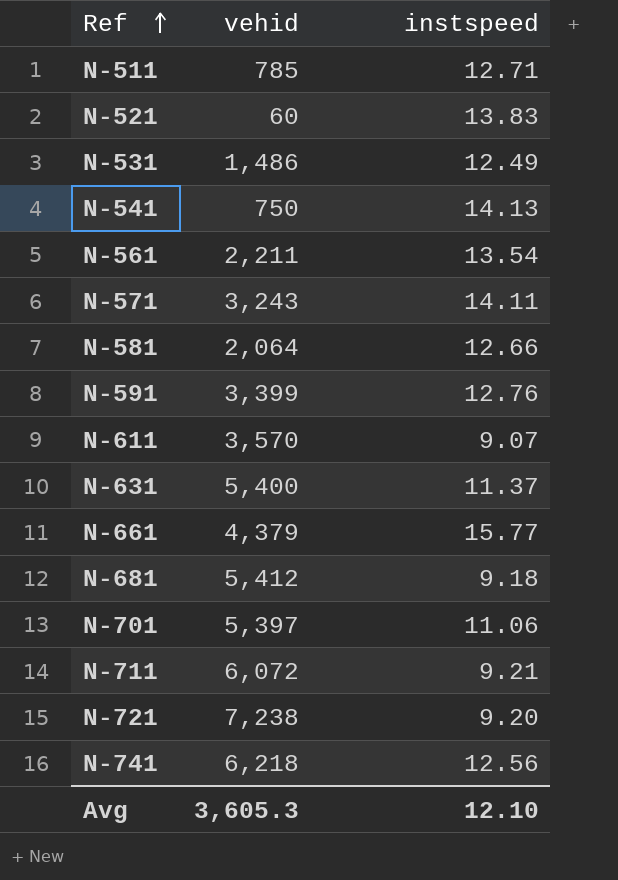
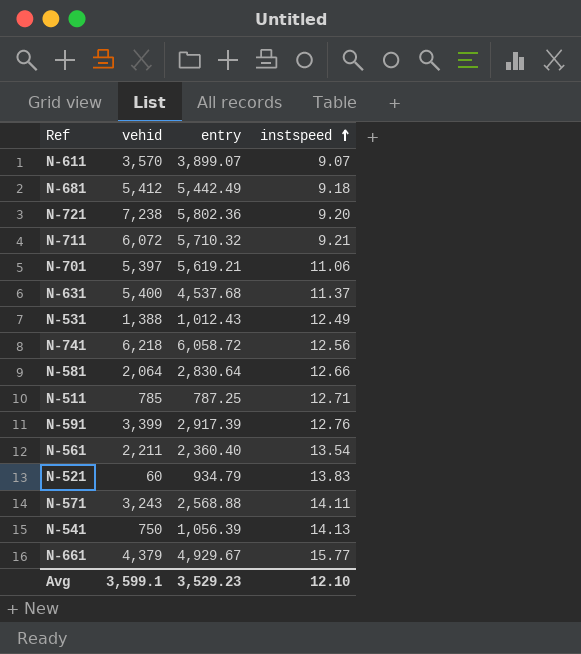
row order: Ref ascending -> instspeed ascending
column entry | position: none -> 3
N-531 | vehid: 1,486 -> 1,388
Avg | vehid: 3,605.3 -> 3,599.1

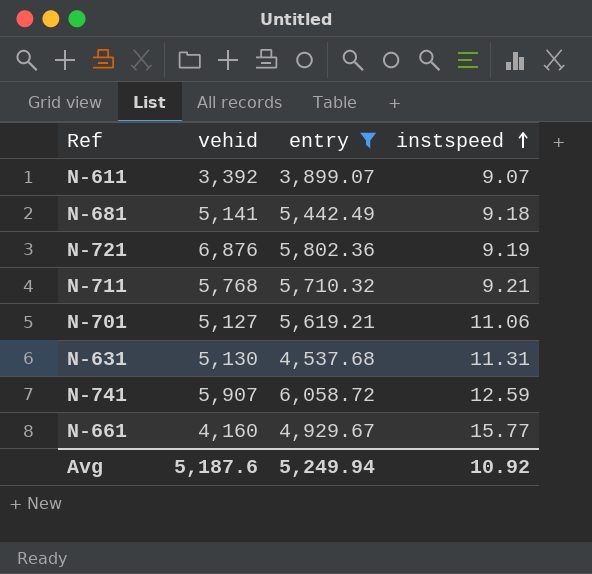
filter: none -> entry >= 3,899.07
N-611 | vehid: 3,570 -> 3,392
N-681 | vehid: 5,412 -> 5,141
N-721 | vehid: 7,238 -> 6,876
N-721 | instspeed: 9.20 -> 9.19
N-711 | vehid: 6,072 -> 5,768
N-701 | vehid: 5,397 -> 5,127
N-631 | vehid: 5,400 -> 5,130
N-631 | instspeed: 11.37 -> 11.31
N-741 | vehid: 6,218 -> 5,907
N-741 | instspeed: 12.56 -> 12.59
N-661 | vehid: 4,379 -> 4,160
Avg | vehid: 3,599.1 -> 5,187.6
Avg | entry: 3,529.23 -> 5,249.94
Avg | instspeed: 12.10 -> 10.92

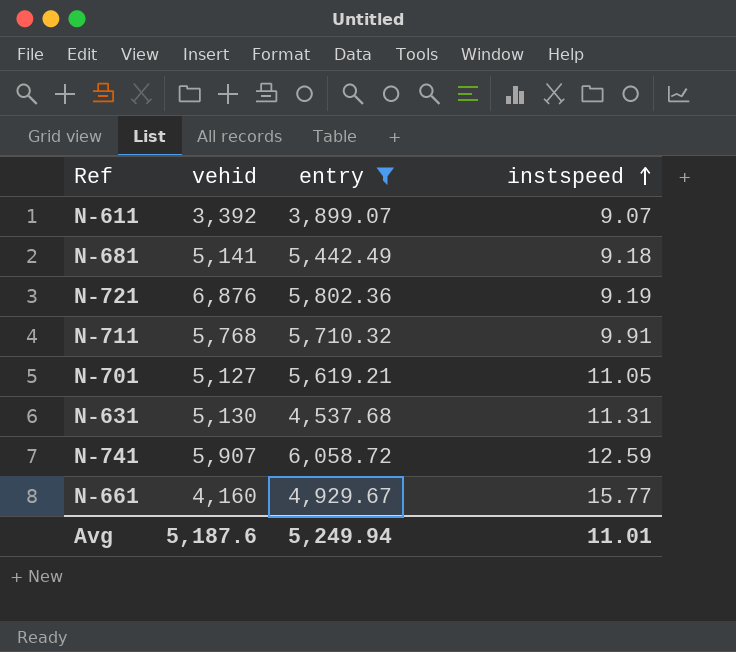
N-711 | instspeed: 9.21 -> 9.91
N-701 | instspeed: 11.06 -> 11.05
Avg | instspeed: 10.92 -> 11.01

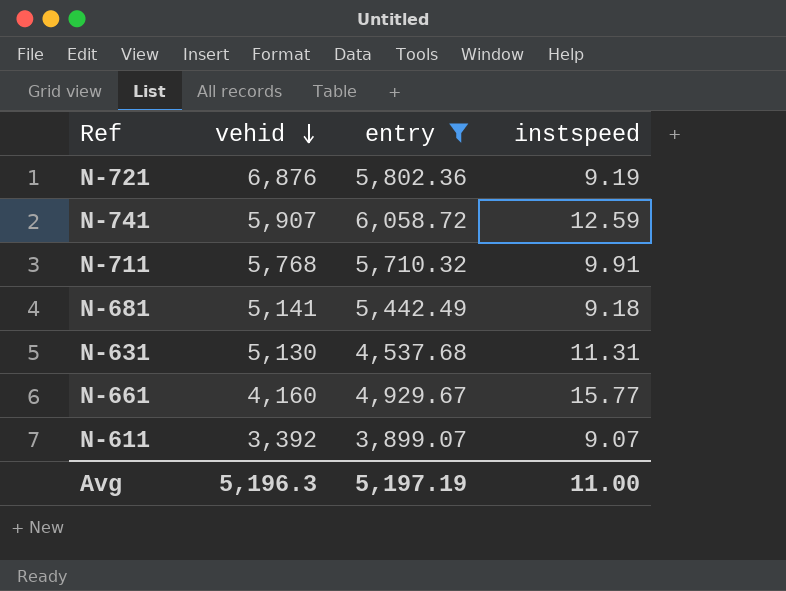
row order: instspeed ascending -> vehid descending
row N-701: 5,127 | 5,619.21 | 11.05 -> none
Avg | vehid: 5,187.6 -> 5,196.3
Avg | entry: 5,249.94 -> 5,197.19
Avg | instspeed: 11.01 -> 11.00

